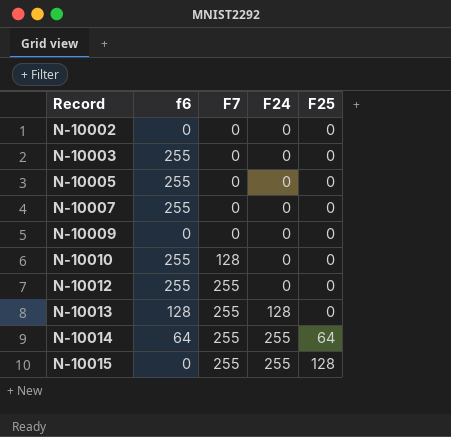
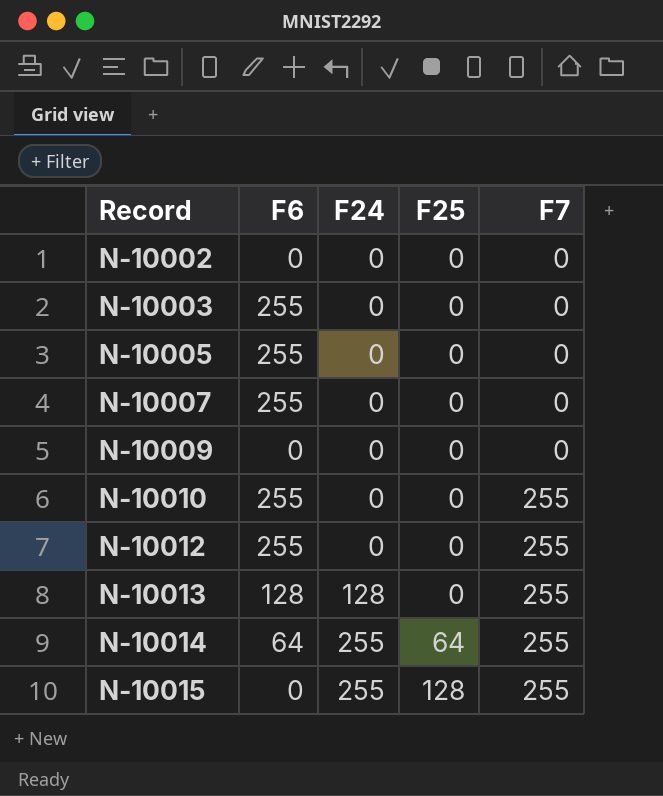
column name: f6 -> F6
column F7 | position: 3 -> 5
N-10010 | F7: 128 -> 255

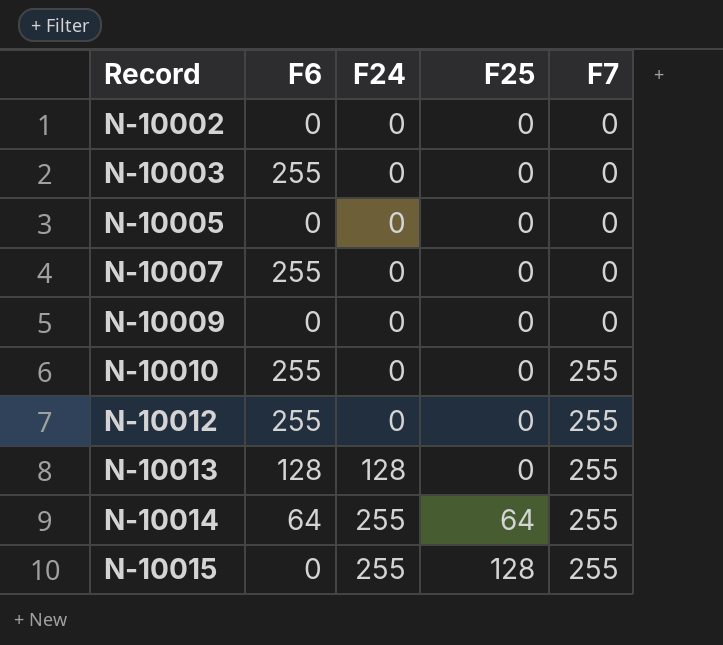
N-10005 | F6: 255 -> 0

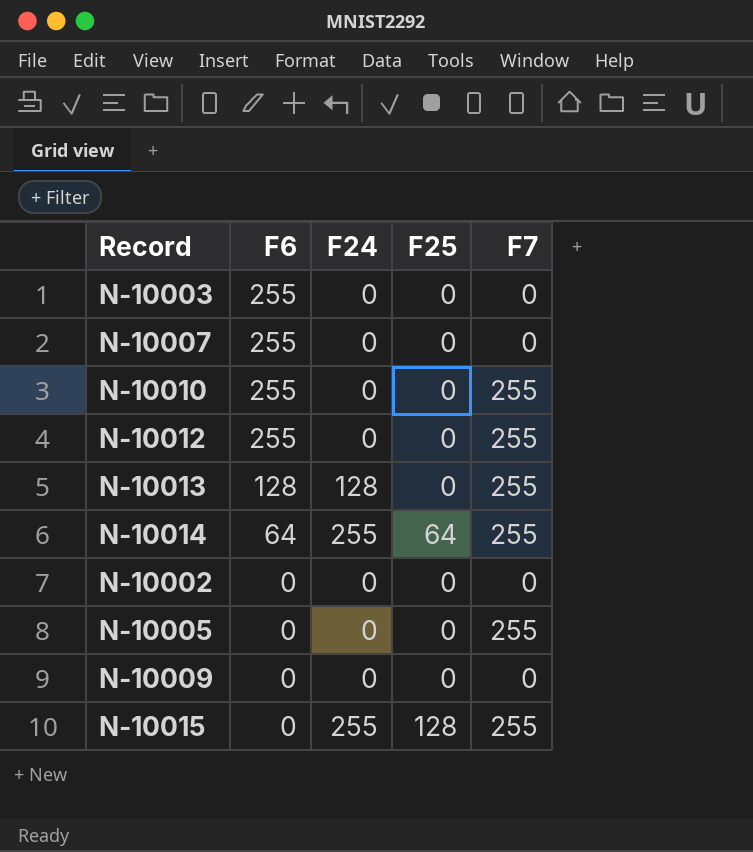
row order: Record ascending -> F6 descending
N-10005 | F7: 0 -> 255

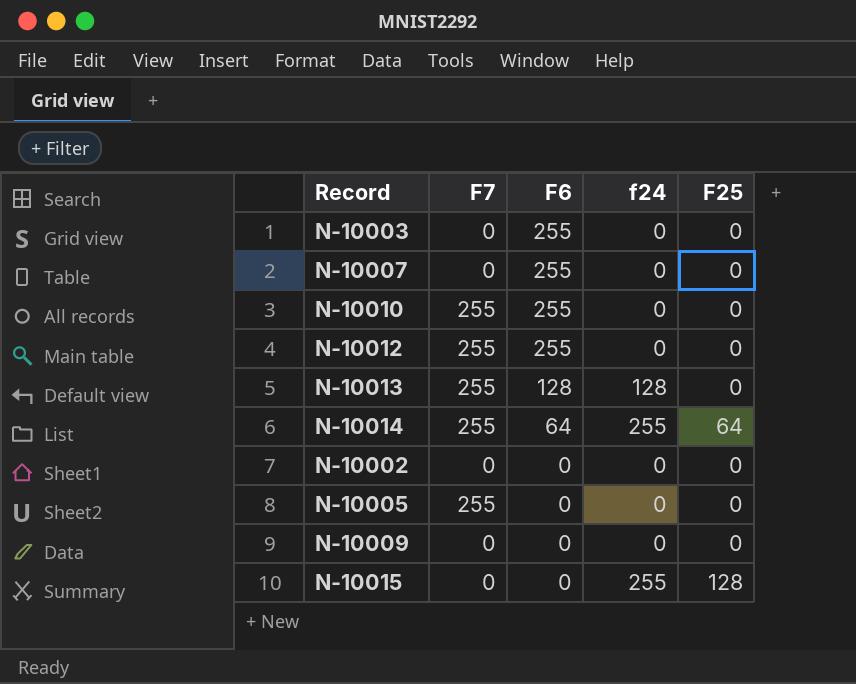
column F7 | position: 5 -> 2
column name: F24 -> f24
N-10015 | F7: 255 -> 0

